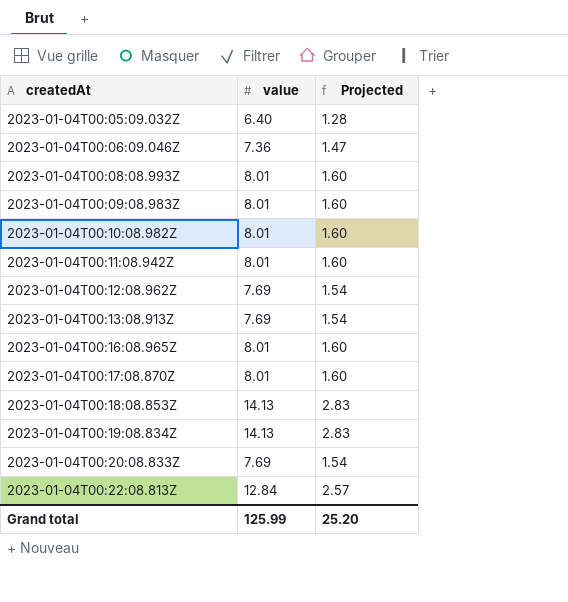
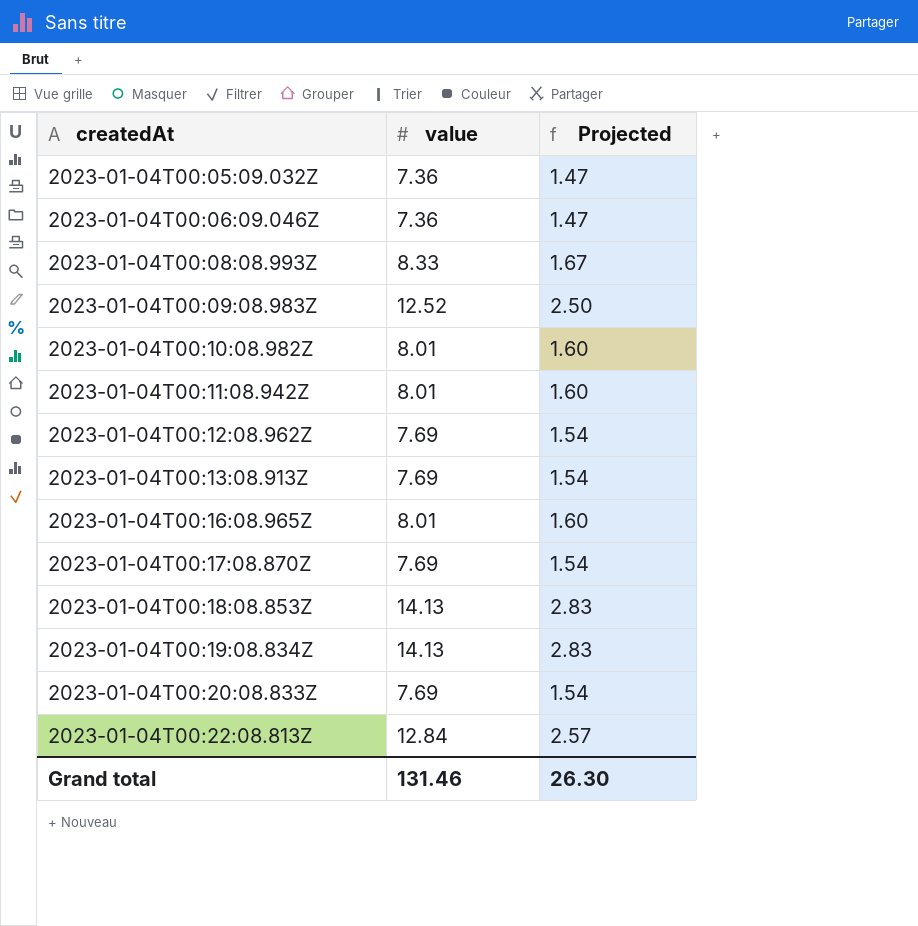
2023-01-04T00:05:09.032Z | value: 6.40 -> 7.36
2023-01-04T00:05:09.032Z | Projected: 1.28 -> 1.47
2023-01-04T00:08:08.993Z | value: 8.01 -> 8.33
2023-01-04T00:08:08.993Z | Projected: 1.60 -> 1.67
2023-01-04T00:09:08.983Z | value: 8.01 -> 12.52
2023-01-04T00:09:08.983Z | Projected: 1.60 -> 2.50
2023-01-04T00:17:08.870Z | value: 8.01 -> 7.69
2023-01-04T00:17:08.870Z | Projected: 1.60 -> 1.54
Grand total | value: 125.99 -> 131.46
Grand total | Projected: 25.20 -> 26.30

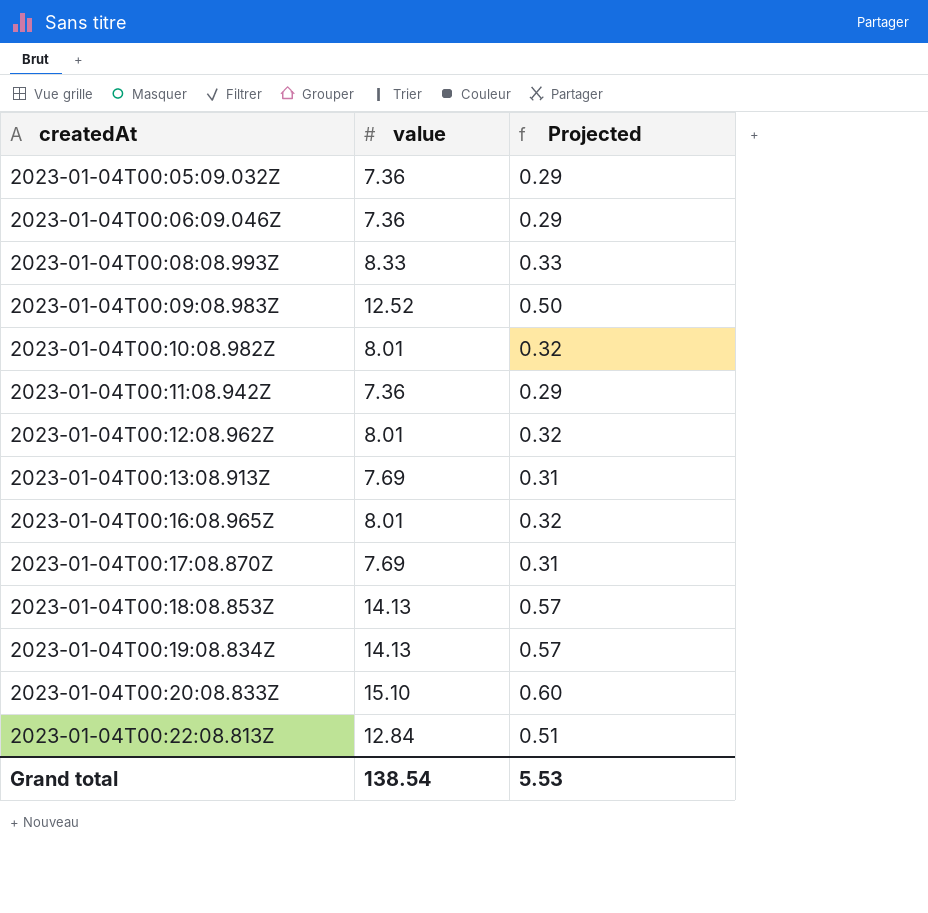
column Projected | formula: [value] * 0.2 -> [value] * 0.04
2023-01-04T00:11:08.942Z | value: 8.01 -> 7.36
2023-01-04T00:12:08.962Z | value: 7.69 -> 8.01
2023-01-04T00:20:08.833Z | value: 7.69 -> 15.10
Grand total | value: 131.46 -> 138.54
Grand total | Projected: 26.30 -> 5.53

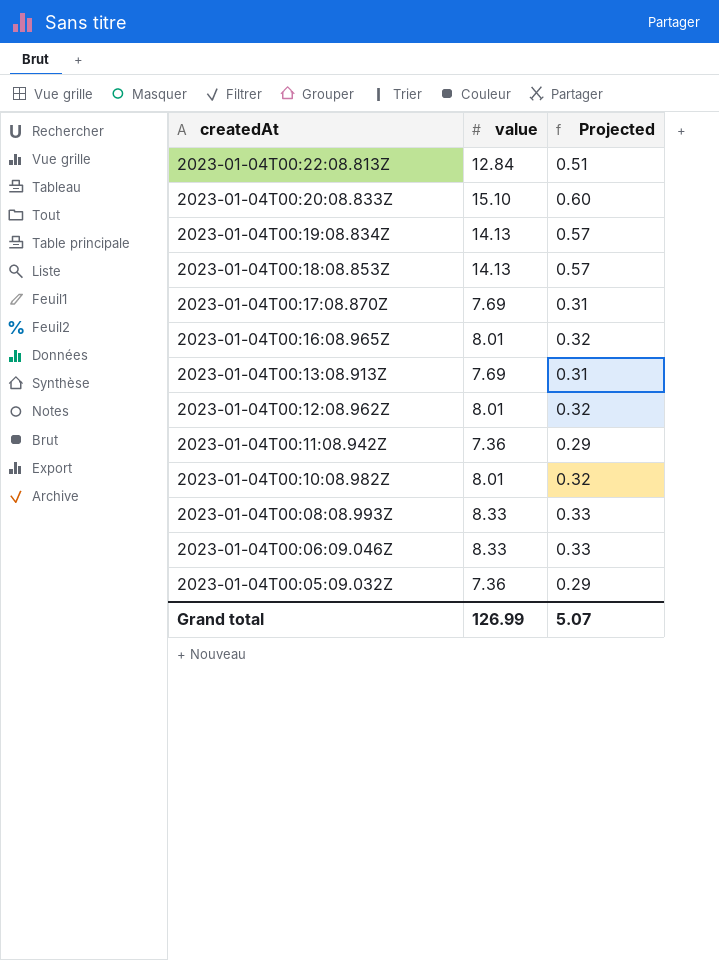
row order: createdAt ascending -> createdAt descending
row 2023-01-04T00:09:08.983Z: 12.52 | 0.50 -> none
2023-01-04T00:06:09.046Z | value: 7.36 -> 8.33
2023-01-04T00:06:09.046Z | Projected: 0.29 -> 0.33
Grand total | value: 138.54 -> 126.99
Grand total | Projected: 5.53 -> 5.07

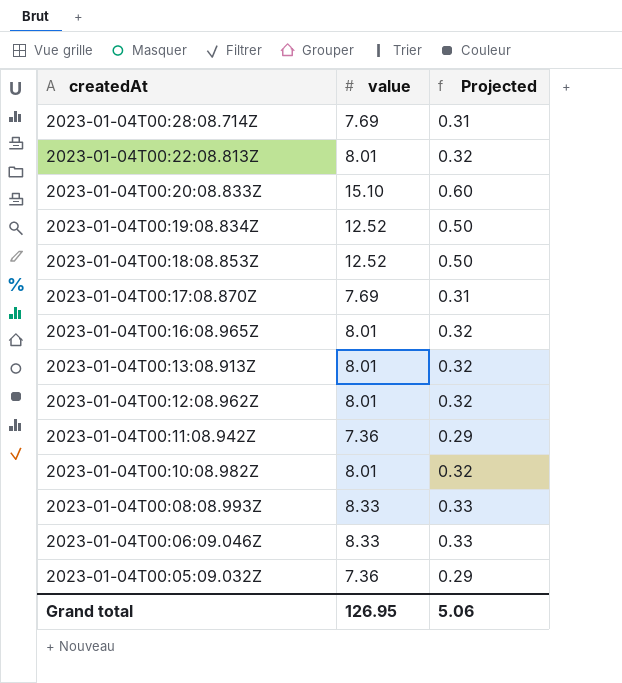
row 2023-01-04T00:28:08.714Z: none -> 7.69 | 0.31
2023-01-04T00:22:08.813Z | value: 12.84 -> 8.01
2023-01-04T00:22:08.813Z | Projected: 0.51 -> 0.32
2023-01-04T00:19:08.834Z | value: 14.13 -> 12.52
2023-01-04T00:19:08.834Z | Projected: 0.57 -> 0.50
2023-01-04T00:18:08.853Z | value: 14.13 -> 12.52
2023-01-04T00:18:08.853Z | Projected: 0.57 -> 0.50
2023-01-04T00:13:08.913Z | value: 7.69 -> 8.01
2023-01-04T00:13:08.913Z | Projected: 0.31 -> 0.32
Grand total | value: 126.99 -> 126.95
Grand total | Projected: 5.07 -> 5.06

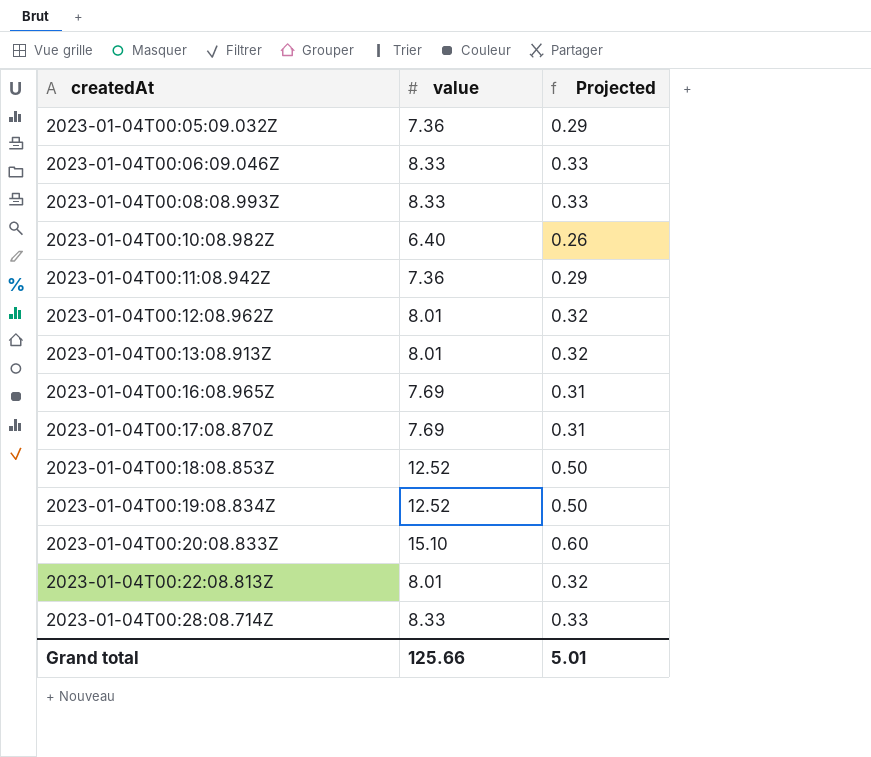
row order: createdAt descending -> createdAt ascending
2023-01-04T00:10:08.982Z | value: 8.01 -> 6.40
2023-01-04T00:10:08.982Z | Projected: 0.32 -> 0.26
2023-01-04T00:16:08.965Z | value: 8.01 -> 7.69
2023-01-04T00:16:08.965Z | Projected: 0.32 -> 0.31
2023-01-04T00:28:08.714Z | value: 7.69 -> 8.33
2023-01-04T00:28:08.714Z | Projected: 0.31 -> 0.33
Grand total | value: 126.95 -> 125.66
Grand total | Projected: 5.06 -> 5.01

